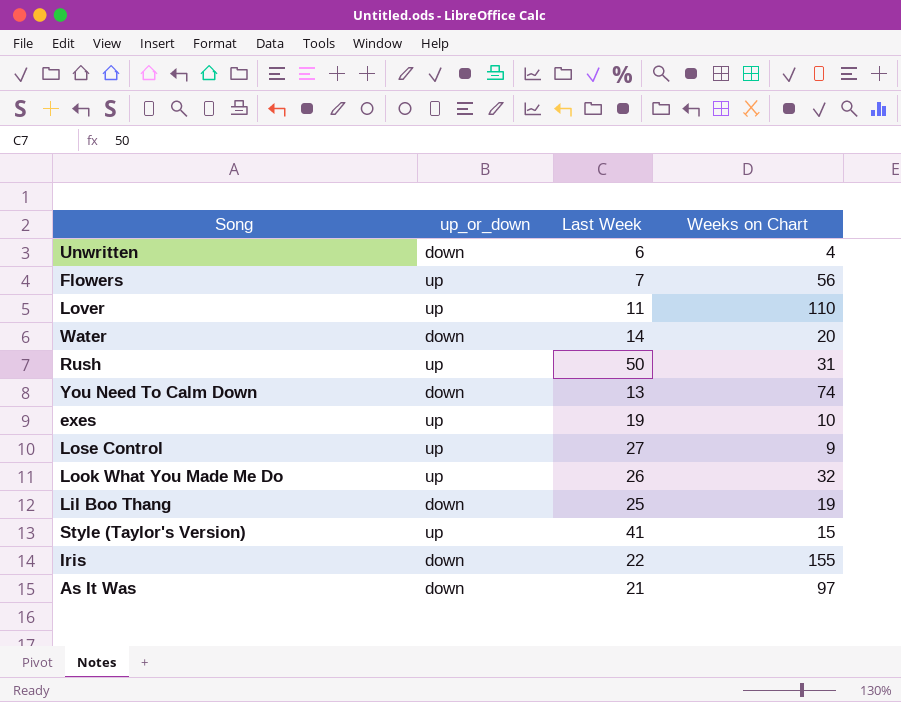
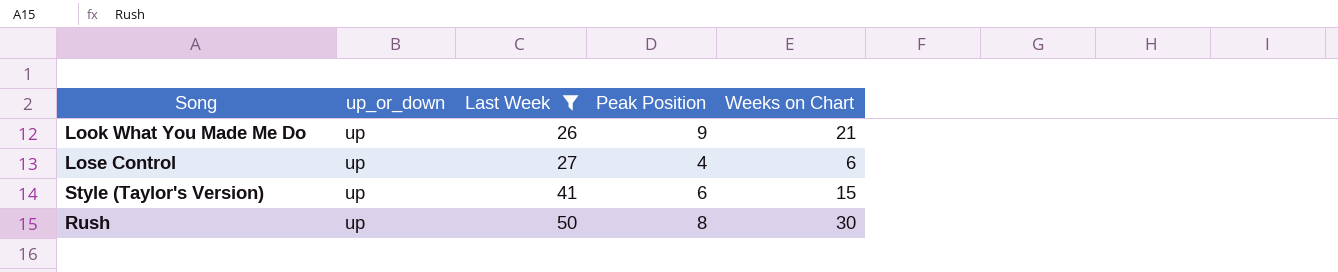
filter: none -> Last Week >= 26
row order: none -> Last Week ascending
column Peak Position | position: none -> 4
Look What You Made Me Do | Weeks on Chart: 32 -> 21
Lose Control | Weeks on Chart: 9 -> 6
Rush | Weeks on Chart: 31 -> 30

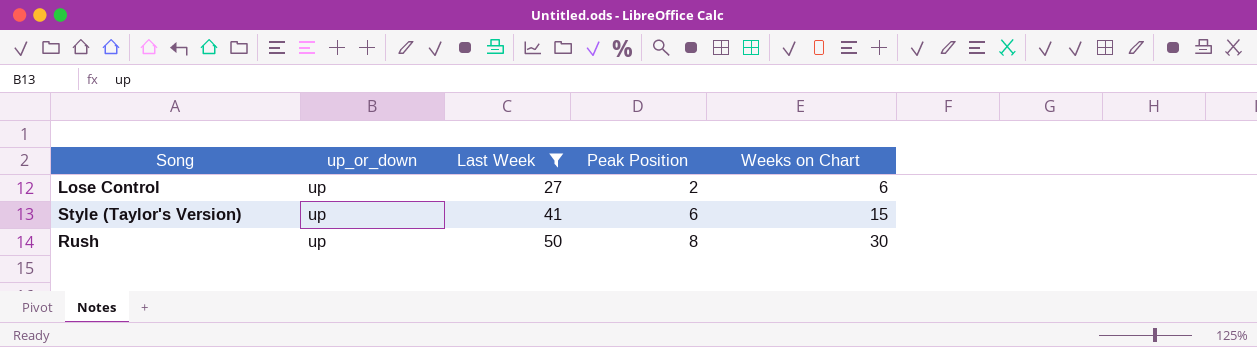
row Look What You Made Me Do: up | 26 | 9 | 21 -> none
Lose Control | Peak Position: 4 -> 2

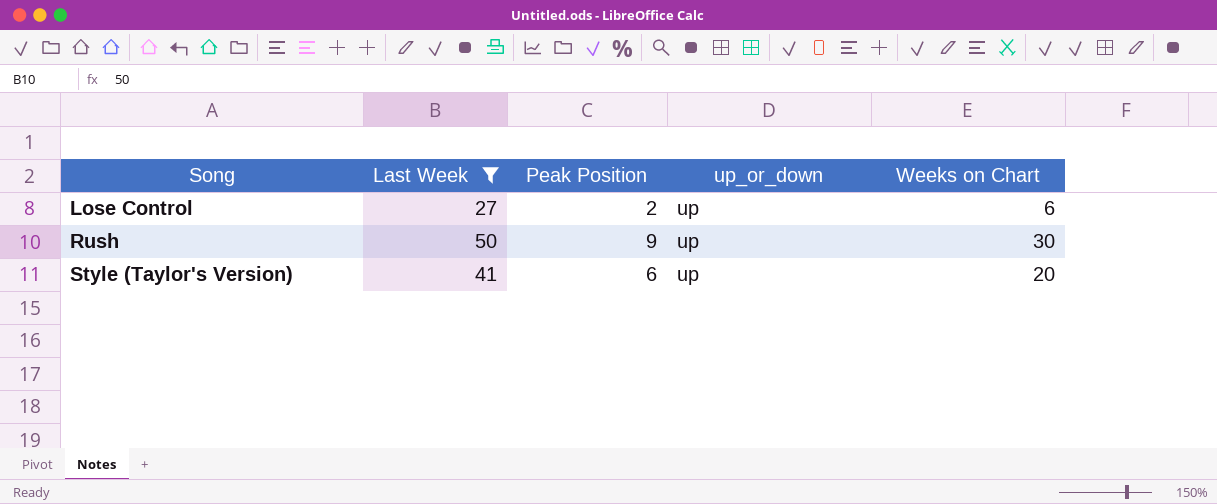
row order: Last Week ascending -> Song ascending
column up_or_down | position: 2 -> 4
Rush | Peak Position: 8 -> 9
Style (Taylor's Version) | Weeks on Chart: 15 -> 20

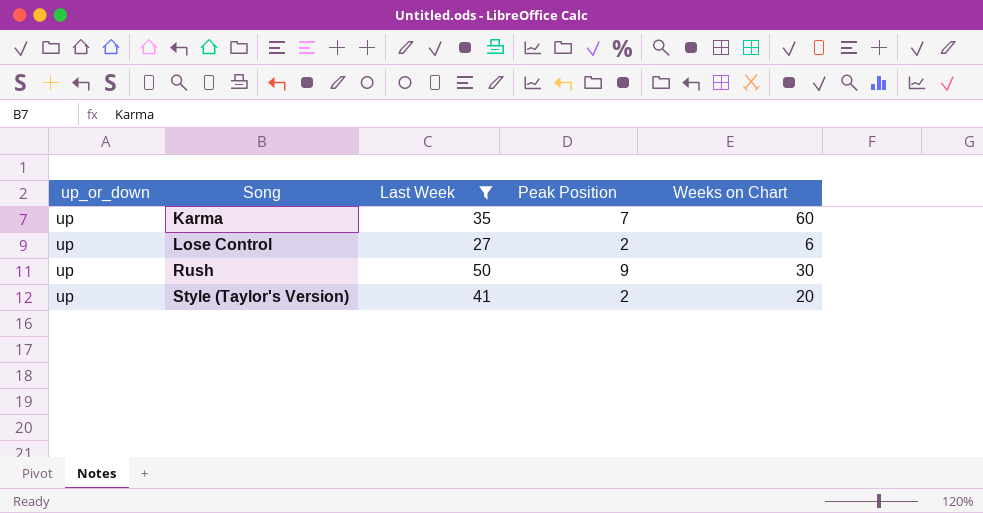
column up_or_down | position: 4 -> 1
row Karma: none -> up | 35 | 7 | 60
Style (Taylor's Version) | Peak Position: 6 -> 2

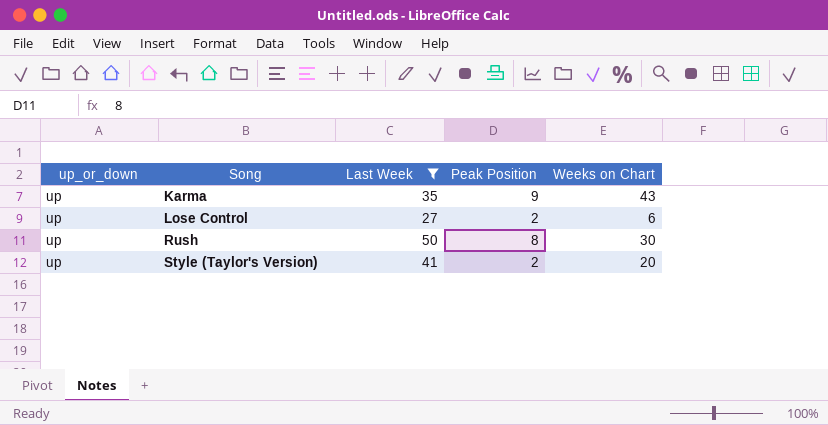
Karma | Peak Position: 7 -> 9
Karma | Weeks on Chart: 60 -> 43
Rush | Peak Position: 9 -> 8

